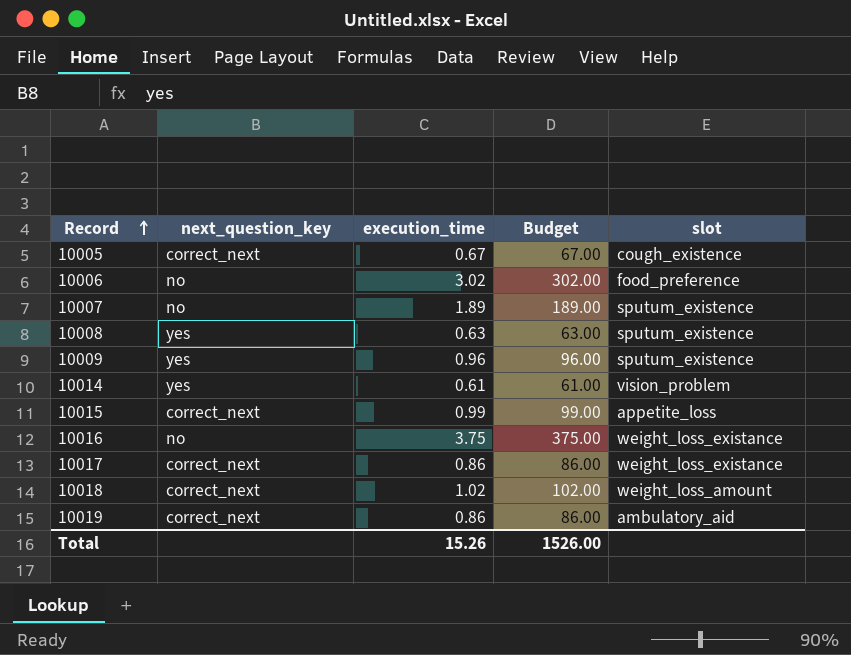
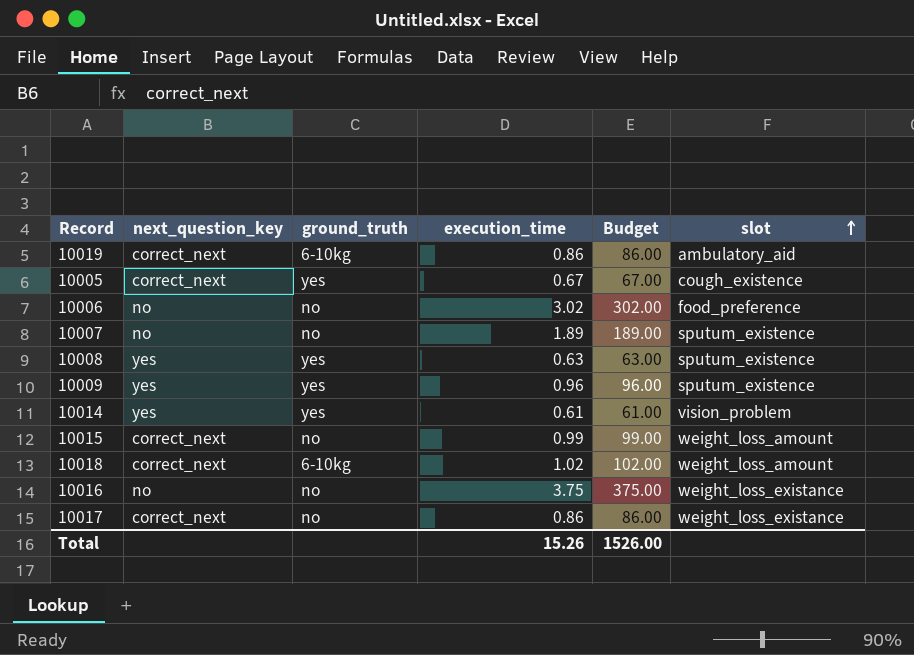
row order: Record ascending -> slot ascending
column ground_truth | position: none -> 3
10015 | slot: appetite_loss -> weight_loss_amount

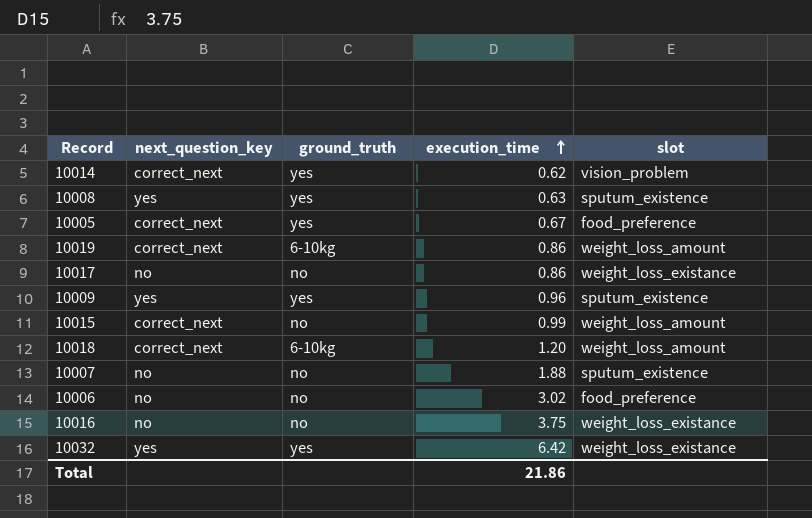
row order: slot ascending -> execution_time ascending
column Budget | formula: [execution_time] * 100 -> none
10014 | next_question_key: yes -> correct_next
10014 | execution_time: 0.61 -> 0.62
10005 | slot: cough_existence -> food_preference
10019 | slot: ambulatory_aid -> weight_loss_amount
10017 | next_question_key: correct_next -> no
10018 | execution_time: 1.02 -> 1.20
10007 | execution_time: 1.89 -> 1.88
row 10032: none -> yes | yes | 6.42 | weight_loss_existance
Total | execution_time: 15.26 -> 21.86

